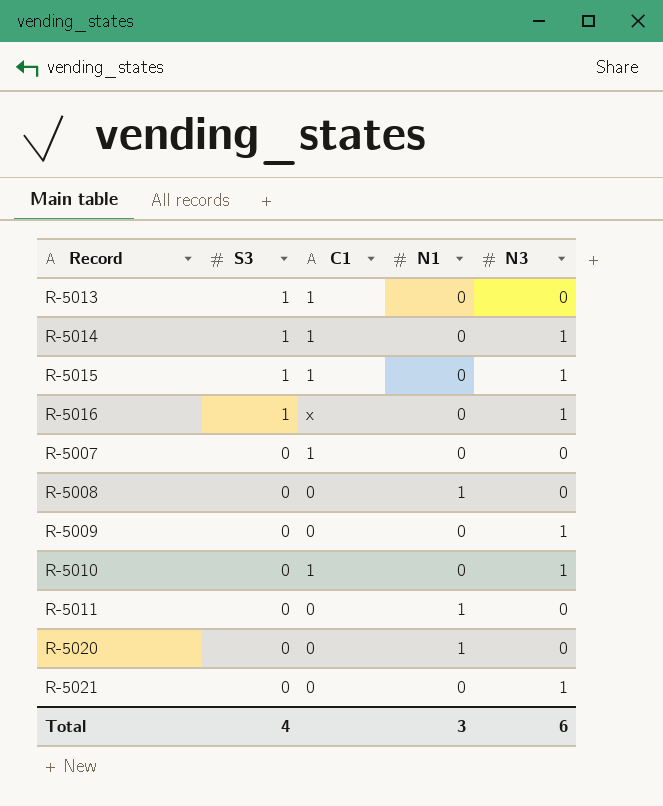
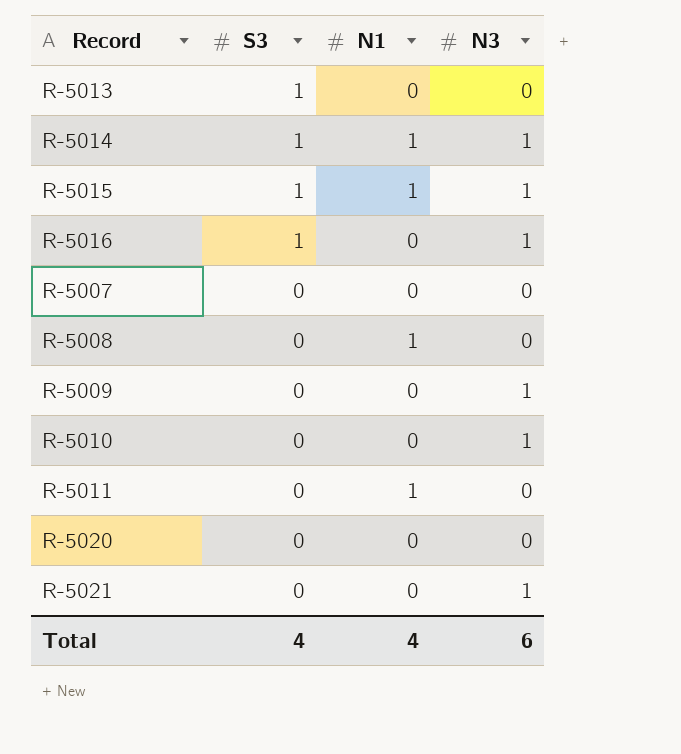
column C1 | position: 3 -> none
R-5014 | N1: 0 -> 1
R-5015 | N1: 0 -> 1
R-5020 | N1: 1 -> 0
Total | N1: 3 -> 4

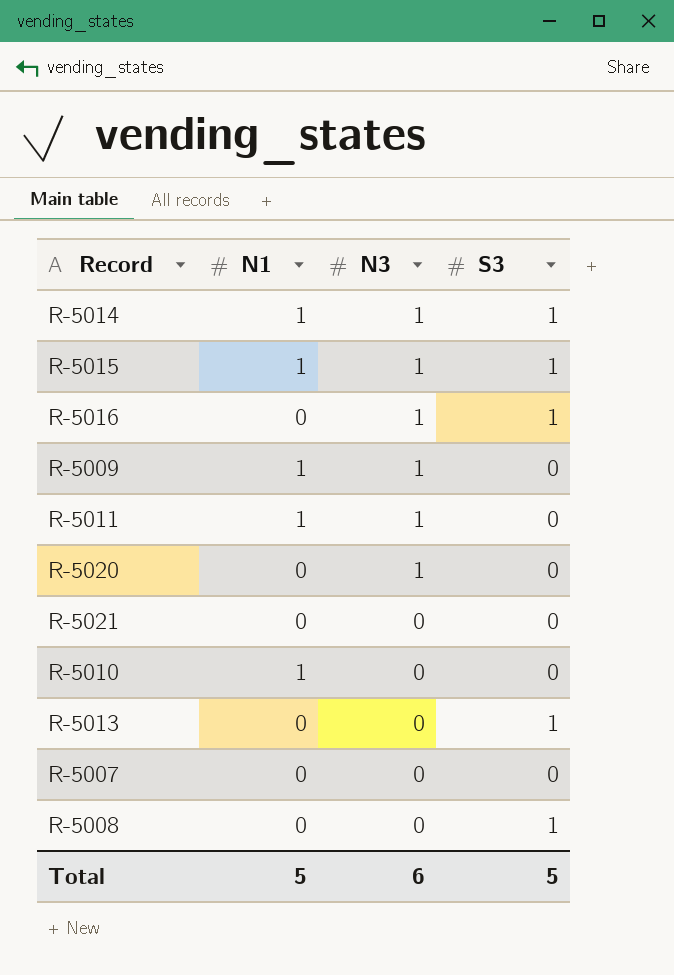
row order: S3 descending -> N3 descending
column S3 | position: 2 -> 4
R-5009 | N1: 0 -> 1
R-5011 | N3: 0 -> 1
R-5020 | N3: 0 -> 1
R-5021 | N3: 1 -> 0
R-5010 | N1: 0 -> 1
R-5010 | N3: 1 -> 0
R-5008 | N1: 1 -> 0
R-5008 | S3: 0 -> 1
Total | N1: 4 -> 5
Total | S3: 4 -> 5

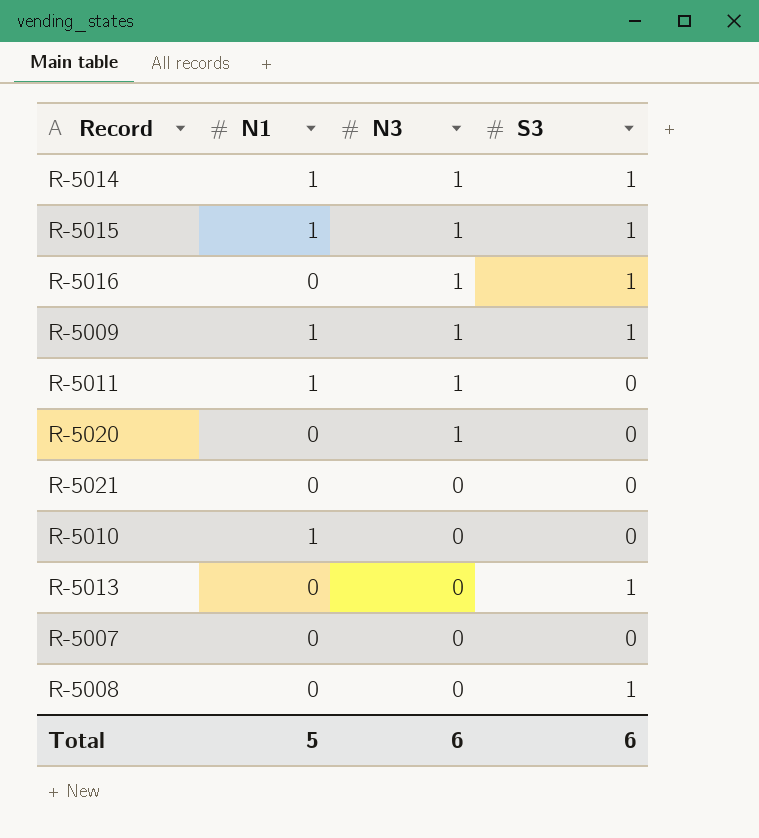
R-5009 | S3: 0 -> 1
Total | S3: 5 -> 6

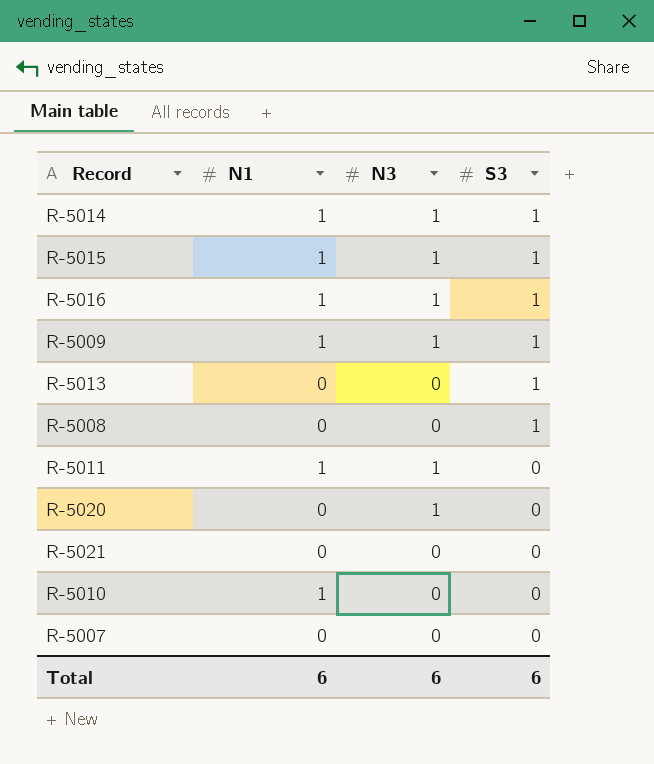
row order: N3 descending -> S3 descending
R-5016 | N1: 0 -> 1
Total | N1: 5 -> 6

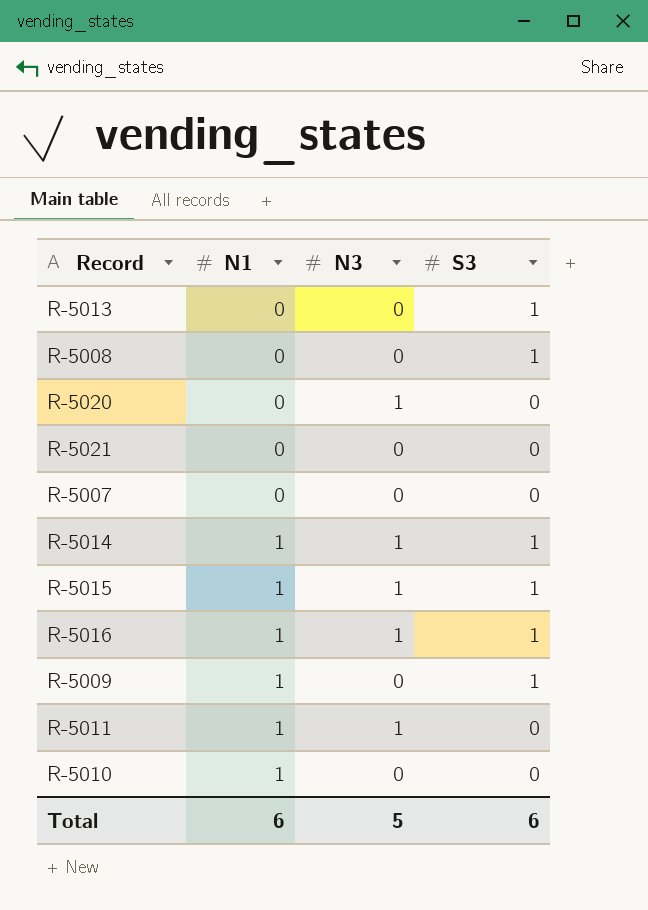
row order: S3 descending -> N1 ascending
R-5009 | N3: 1 -> 0
Total | N3: 6 -> 5

